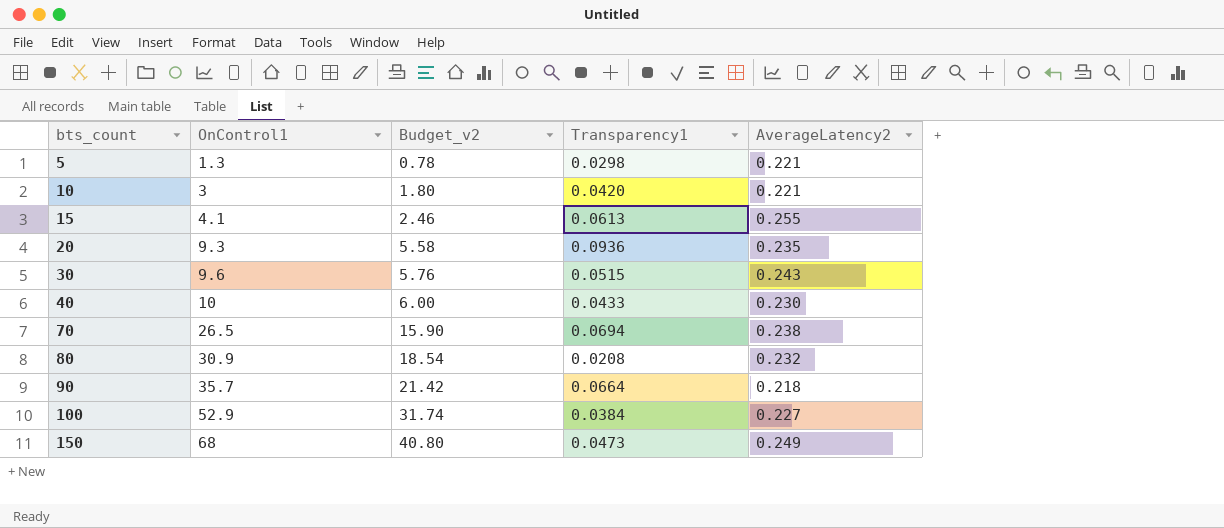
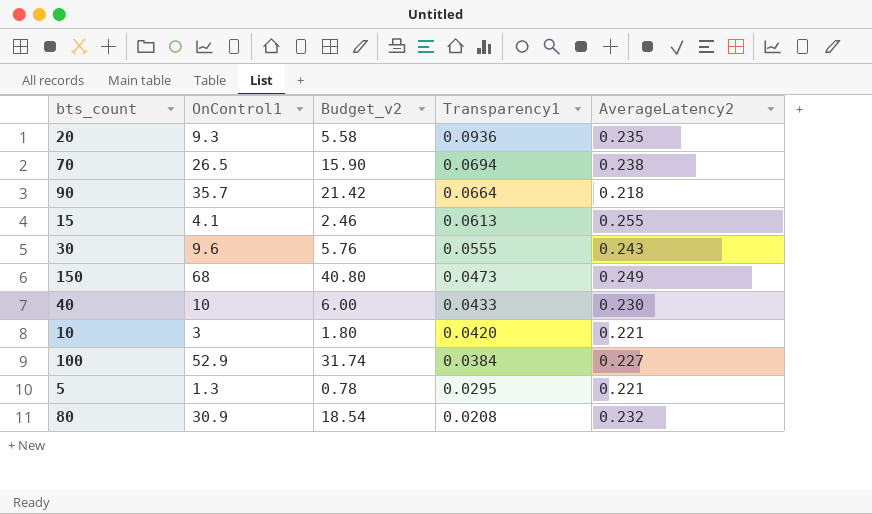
row order: bts_count ascending -> Transparency1 descending
30 | Transparency1: 0.0515 -> 0.0555
5 | Transparency1: 0.0298 -> 0.0295

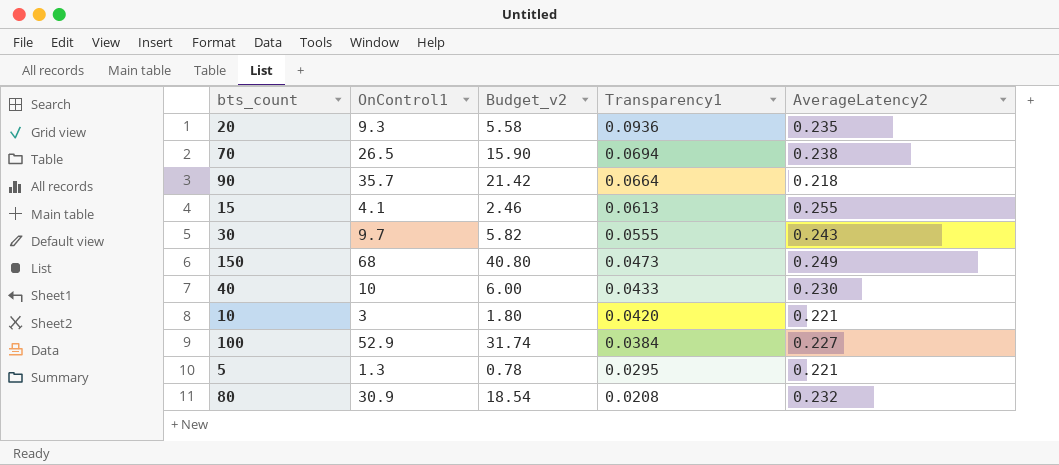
30 | OnControl1: 9.6 -> 9.7
30 | Budget_v2: 5.76 -> 5.82

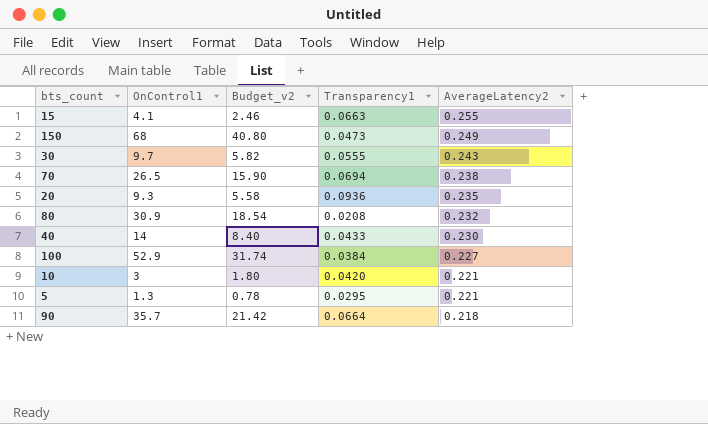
row order: Transparency1 descending -> AverageLatency2 descending
15 | Transparency1: 0.0613 -> 0.0663
40 | OnControl1: 10 -> 14
40 | Budget_v2: 6.00 -> 8.40

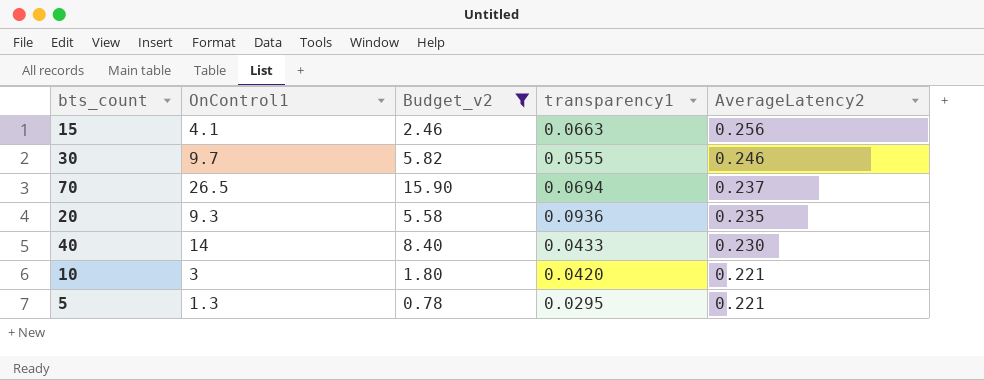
filter: none -> Budget_v2 <= 15.90
column name: Transparency1 -> transparency1
15 | AverageLatency2: 0.255 -> 0.256
30 | AverageLatency2: 0.243 -> 0.246
70 | AverageLatency2: 0.238 -> 0.237

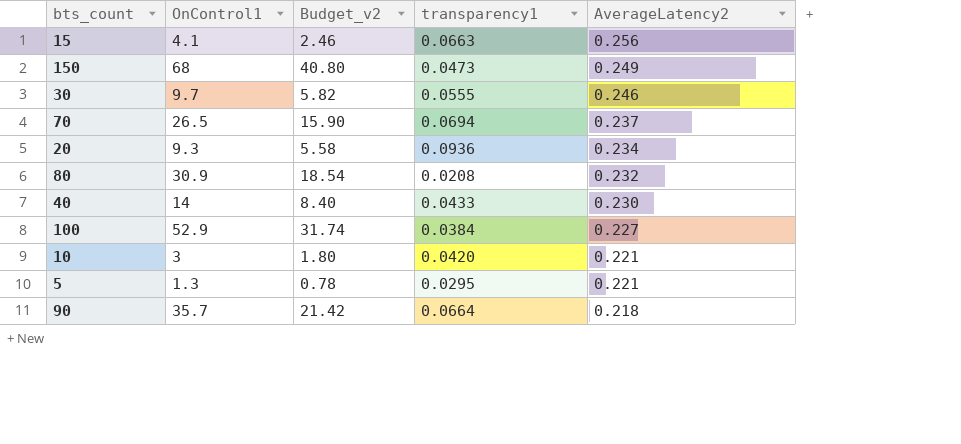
filter: Budget_v2 <= 15.90 -> none
20 | AverageLatency2: 0.235 -> 0.234

